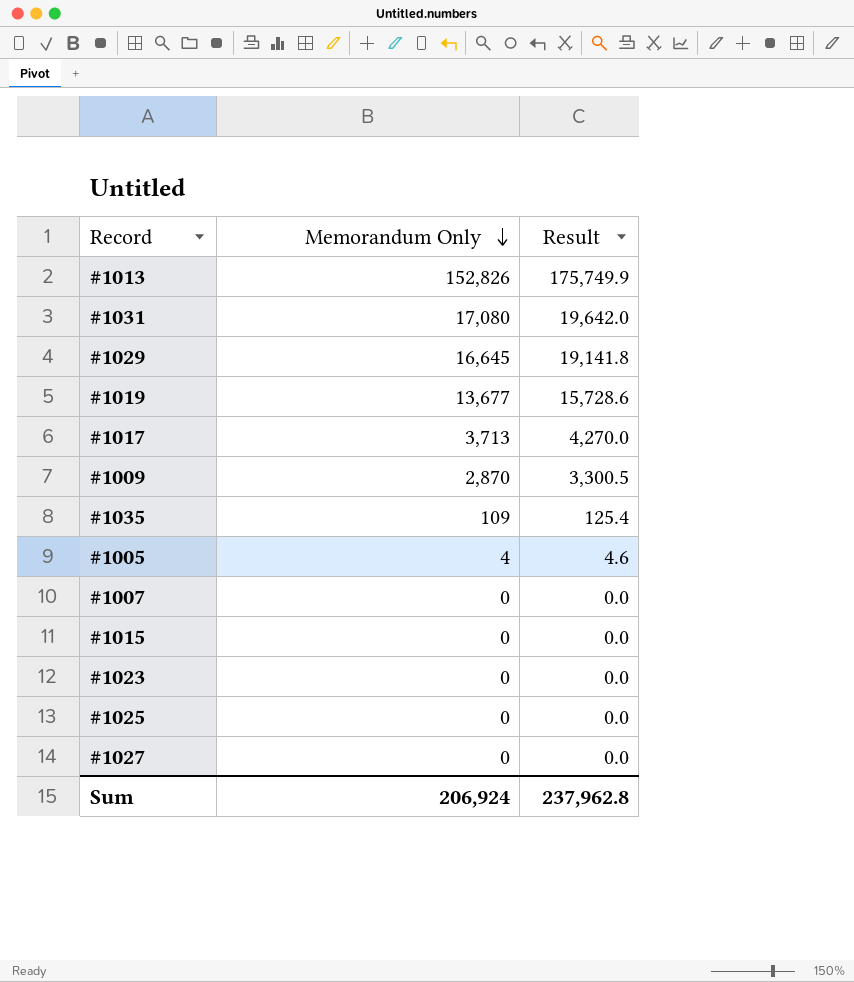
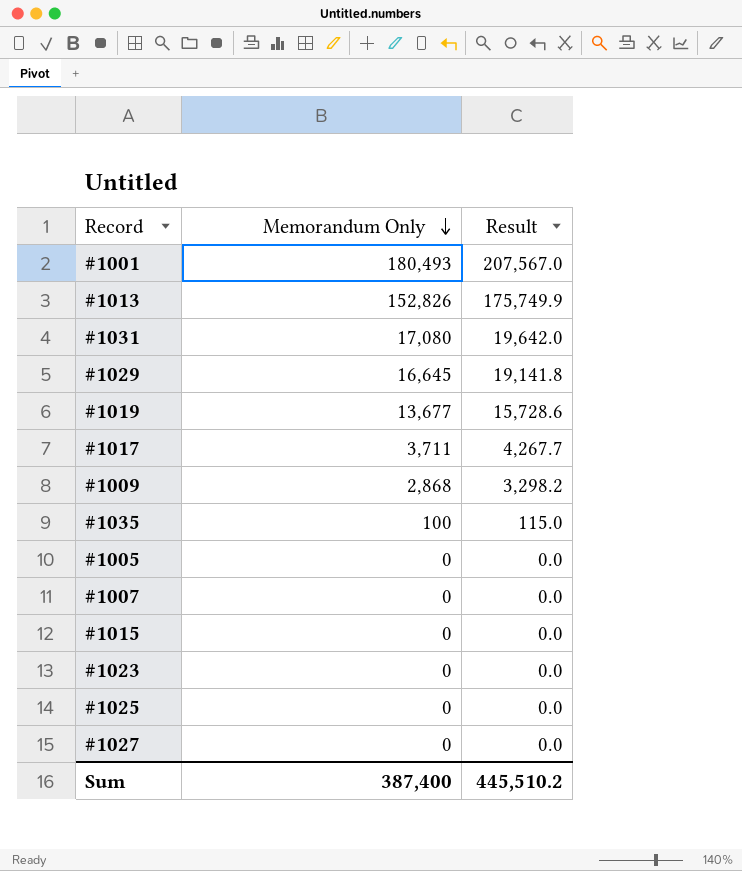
row #1001: none -> 180,493 | 207,567.0
#1017 | Memorandum Only: 3,713 -> 3,711
#1017 | Result: 4,270.0 -> 4,267.7
#1009 | Memorandum Only: 2,870 -> 2,868
#1009 | Result: 3,300.5 -> 3,298.2
#1035 | Memorandum Only: 109 -> 100
#1035 | Result: 125.4 -> 115.0
#1005 | Memorandum Only: 4 -> 0
#1005 | Result: 4.6 -> 0.0
Sum | Memorandum Only: 206,924 -> 387,400
Sum | Result: 237,962.8 -> 445,510.2

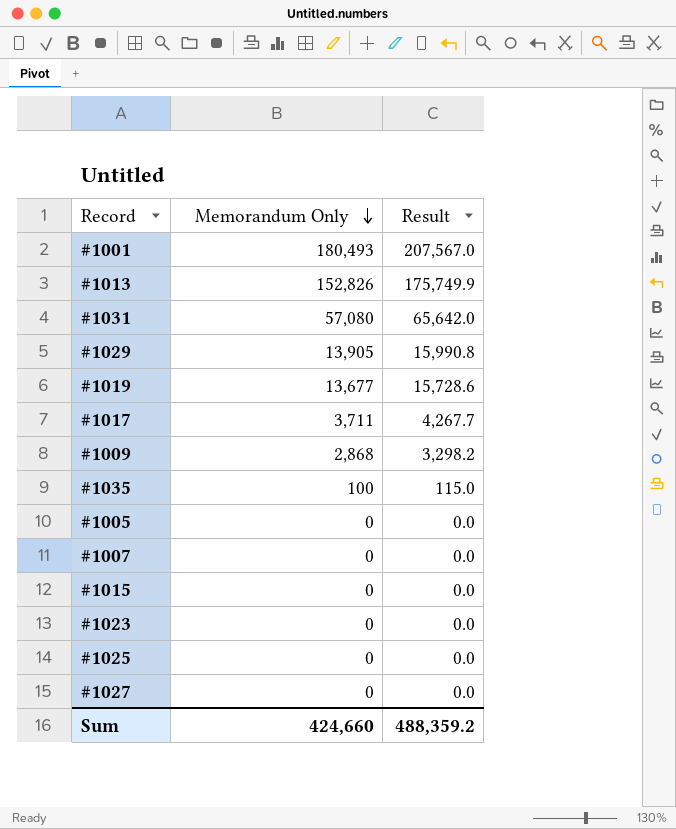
#1031 | Memorandum Only: 17,080 -> 57,080
#1031 | Result: 19,642.0 -> 65,642.0
#1029 | Memorandum Only: 16,645 -> 13,905
#1029 | Result: 19,141.8 -> 15,990.8
Sum | Memorandum Only: 387,400 -> 424,660
Sum | Result: 445,510.2 -> 488,359.2

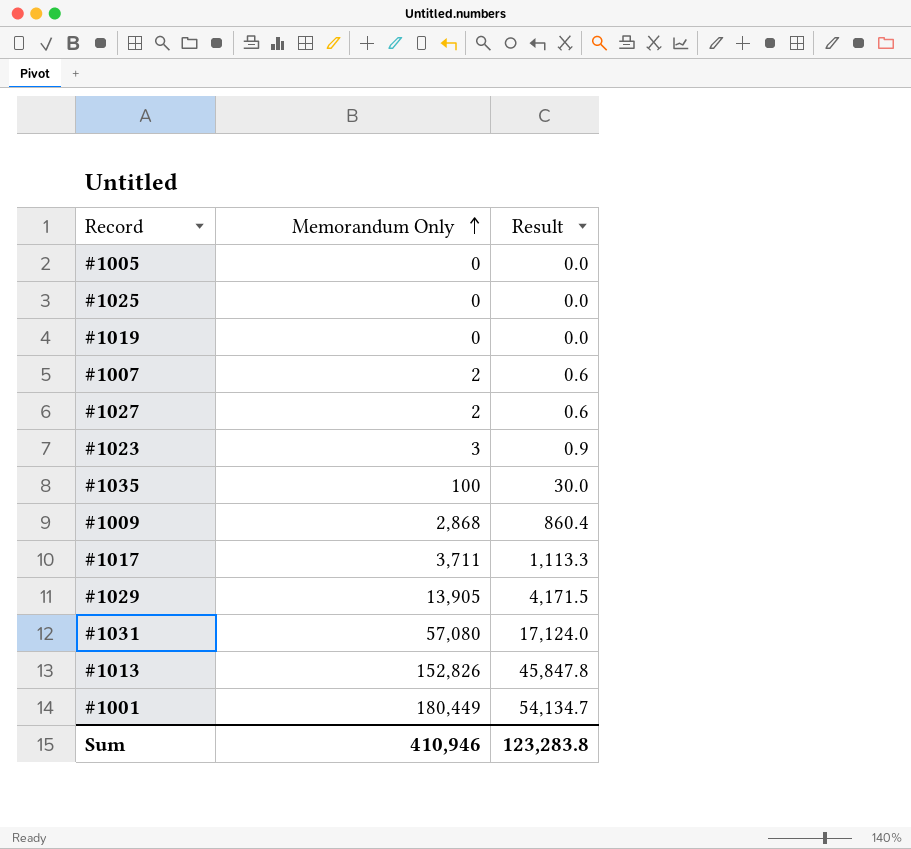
row order: Memorandum Only descending -> Memorandum Only ascending
column Result | formula: [Memorandum Only] * 1.15 -> [Memorandum Only] * 0.3
row #1015: 0 | 0.0 -> none
#1019 | Memorandum Only: 13,677 -> 0
#1007 | Memorandum Only: 0 -> 2
#1027 | Memorandum Only: 0 -> 2
#1023 | Memorandum Only: 0 -> 3
#1001 | Memorandum Only: 180,493 -> 180,449
Sum | Memorandum Only: 424,660 -> 410,946
Sum | Result: 488,359.2 -> 123,283.8

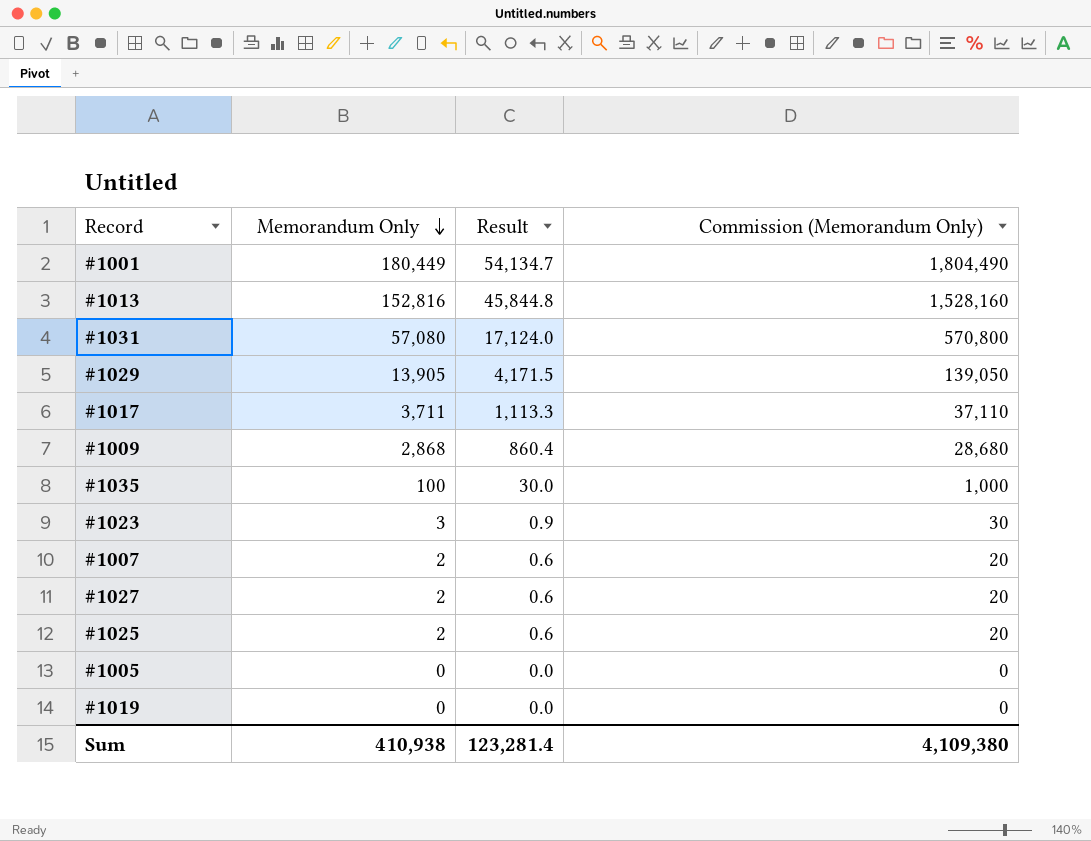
row order: Memorandum Only ascending -> Memorandum Only descending
column Commission (Memorandum Only) | formula: none -> [Memorandum Only] * 10
#1013 | Memorandum Only: 152,826 -> 152,816
#1013 | Result: 45,847.8 -> 45,844.8
#1025 | Memorandum Only: 0 -> 2
#1025 | Result: 0.0 -> 0.6
Sum | Memorandum Only: 410,946 -> 410,938
Sum | Result: 123,283.8 -> 123,281.4

